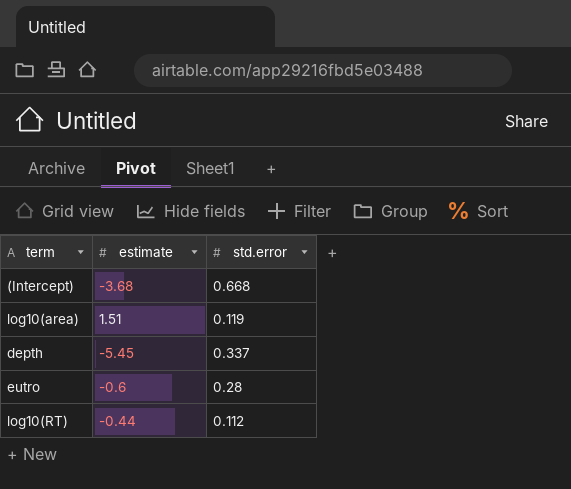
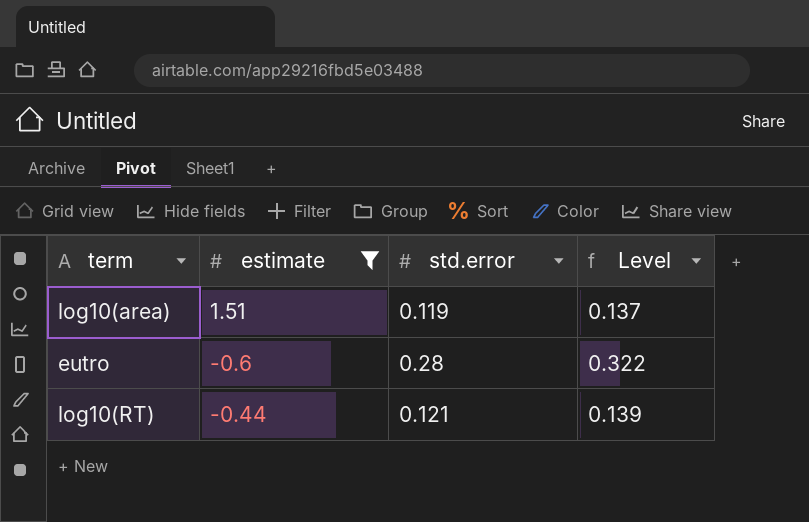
filter: none -> estimate >= -0.6
column Level | formula: none -> [std.error] * 1.15
log10(RT) | std.error: 0.112 -> 0.121

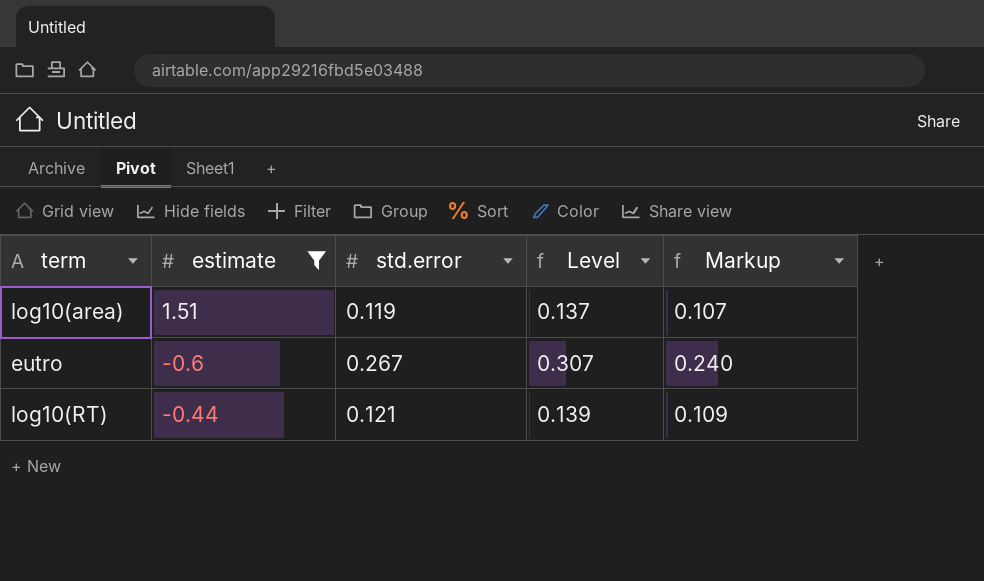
column Markup | formula: none -> [std.error] * 0.9
eutro | std.error: 0.28 -> 0.267
eutro | Level: 0.322 -> 0.307

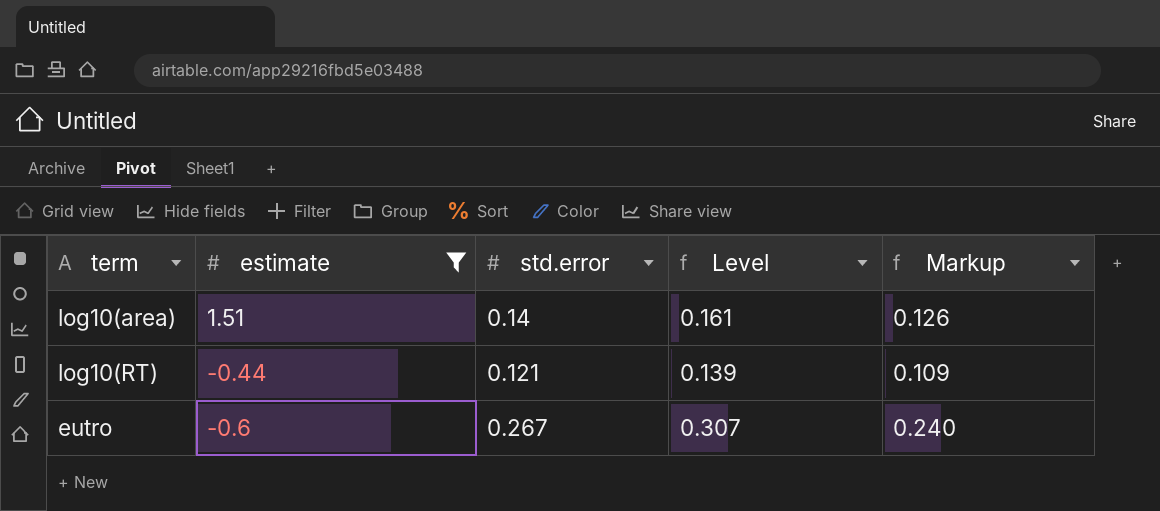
row order: none -> estimate descending
log10(area) | std.error: 0.119 -> 0.14
log10(area) | Level: 0.137 -> 0.161
log10(area) | Markup: 0.107 -> 0.126

